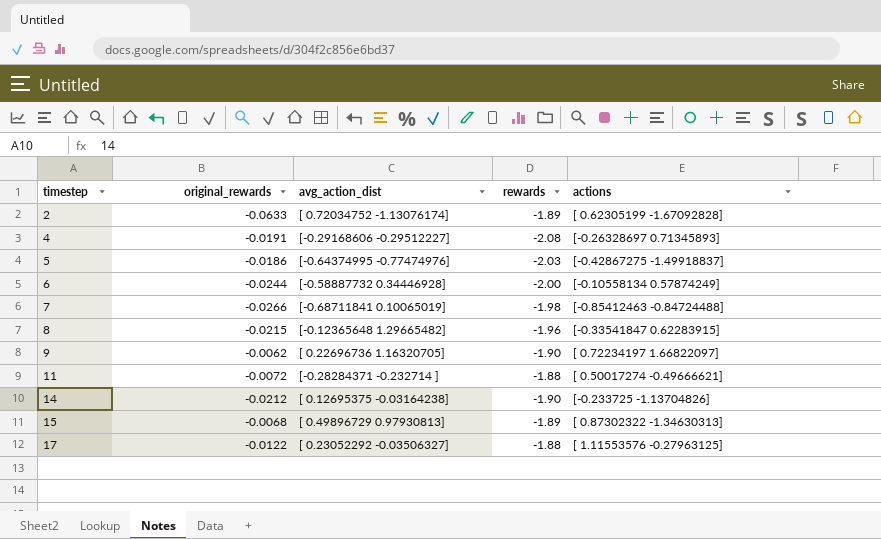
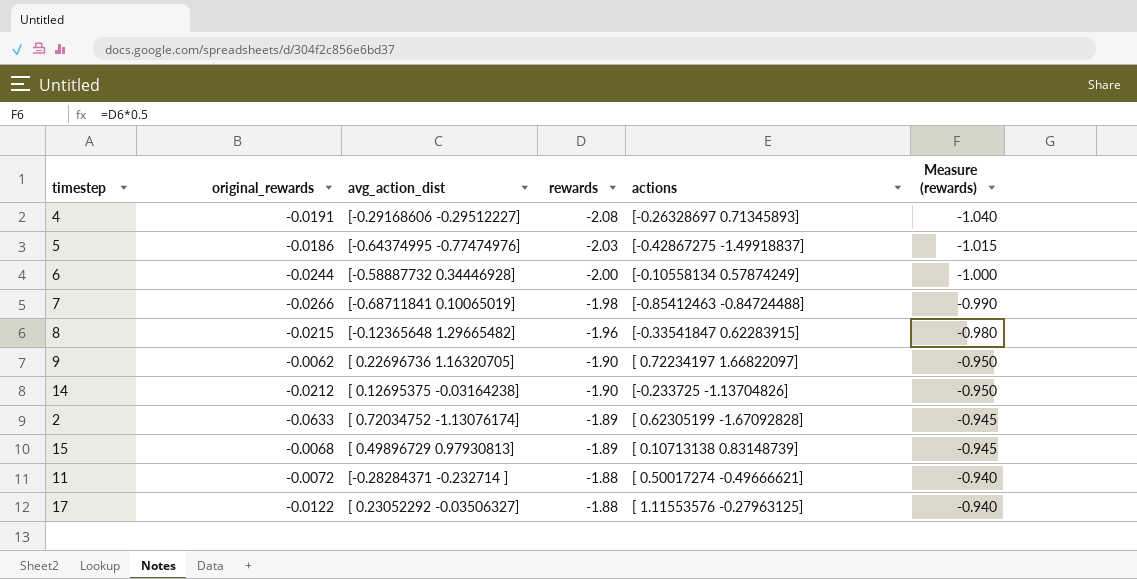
row order: timestep ascending -> rewards ascending
column Measure (rewards) | formula: none -> [rewards] * 0.5
15 | actions: [ 0.87302322 -1.34630313] -> [ 0.10713138 0.83148739]

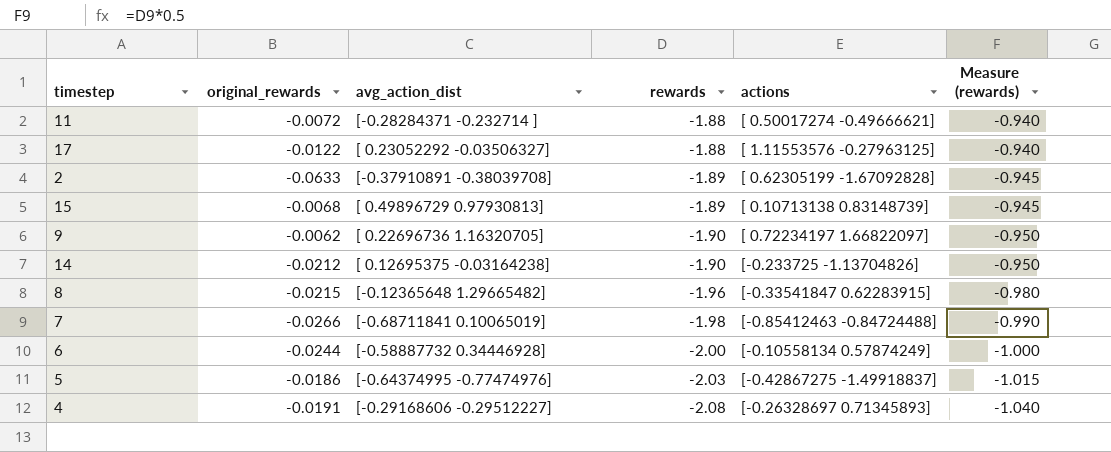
row order: rewards ascending -> rewards descending
2 | avg_action_dist: [ 0.72034752 -1.13076174] -> [-0.37910891 -0.38039708]

